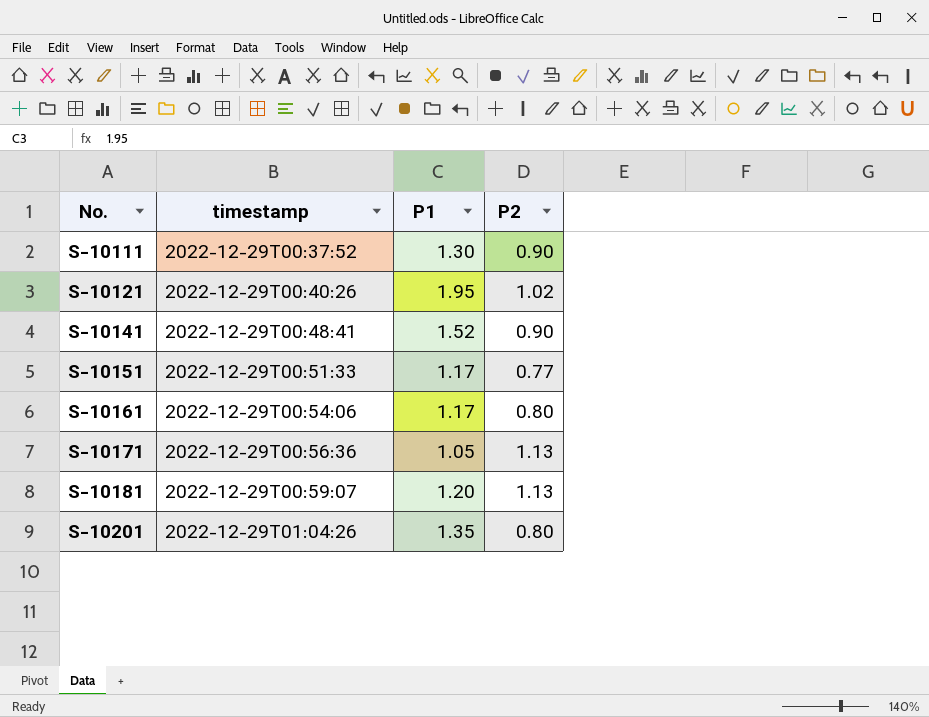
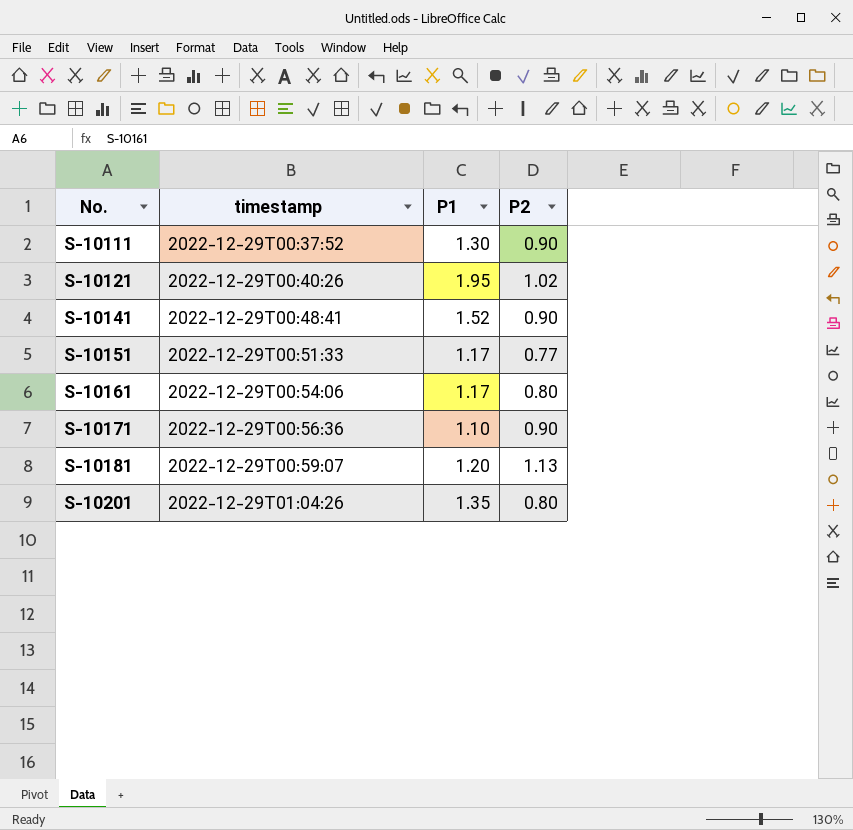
S-10171 | P1: 1.05 -> 1.10
S-10171 | P2: 1.13 -> 0.90

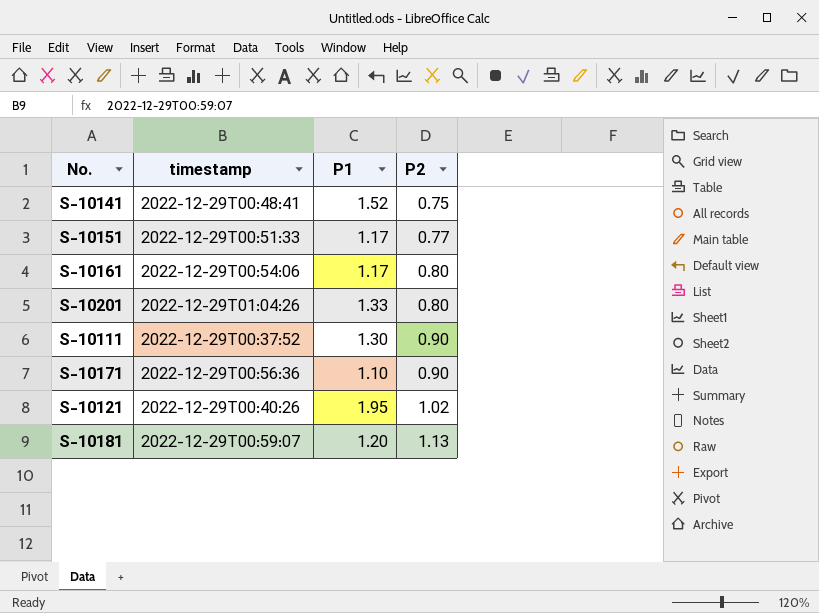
row order: No. ascending -> P2 ascending
S-10141 | P2: 0.90 -> 0.75
S-10201 | P1: 1.35 -> 1.33

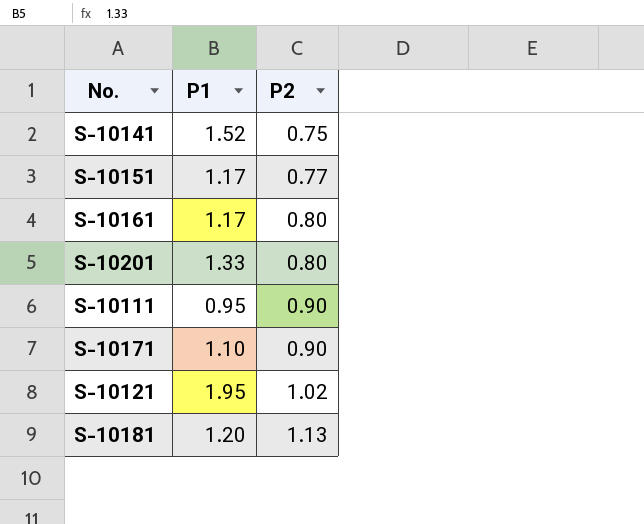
column timestamp | position: 2 -> none
S-10111 | P1: 1.30 -> 0.95

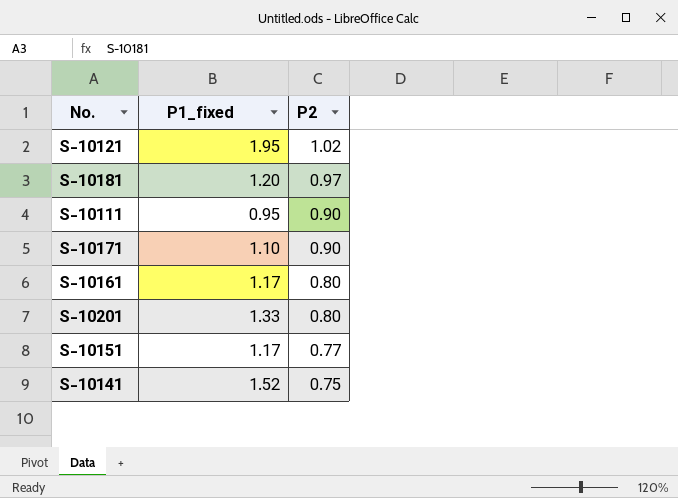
row order: P2 ascending -> P2 descending
column name: P1 -> P1_fixed
S-10181 | P2: 1.13 -> 0.97

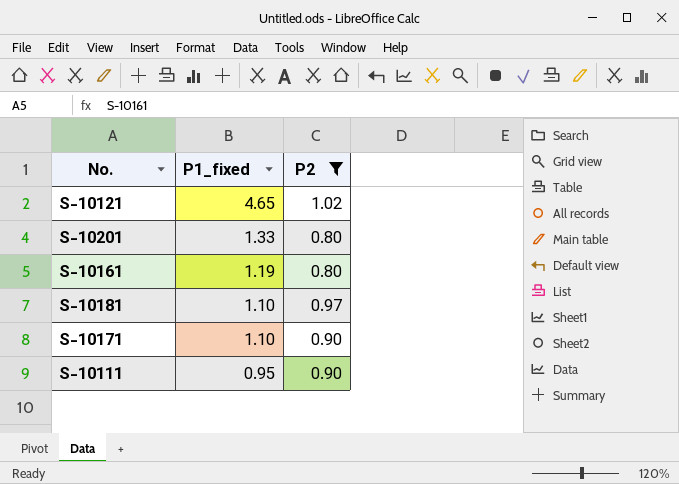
filter: none -> P2 >= 0.80
row order: P2 descending -> P1_fixed descending
S-10121 | P1_fixed: 1.95 -> 4.65
S-10161 | P1_fixed: 1.17 -> 1.19
S-10181 | P1_fixed: 1.20 -> 1.10

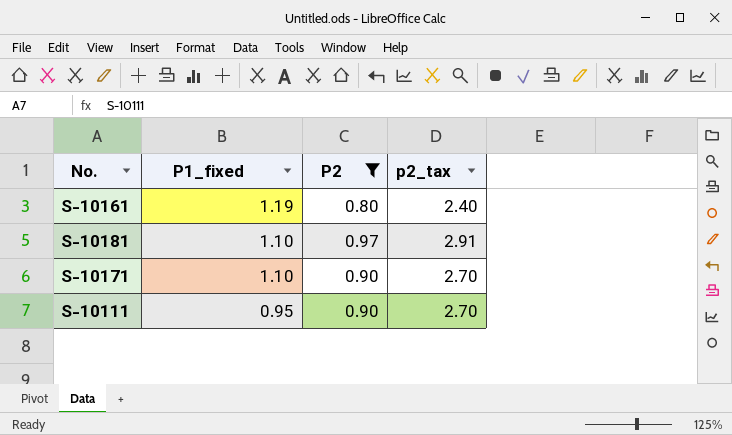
column p2_tax | formula: none -> [P2] * 3
row S-10121: 4.65 | 1.02 -> none
row S-10201: 1.33 | 0.80 -> none

